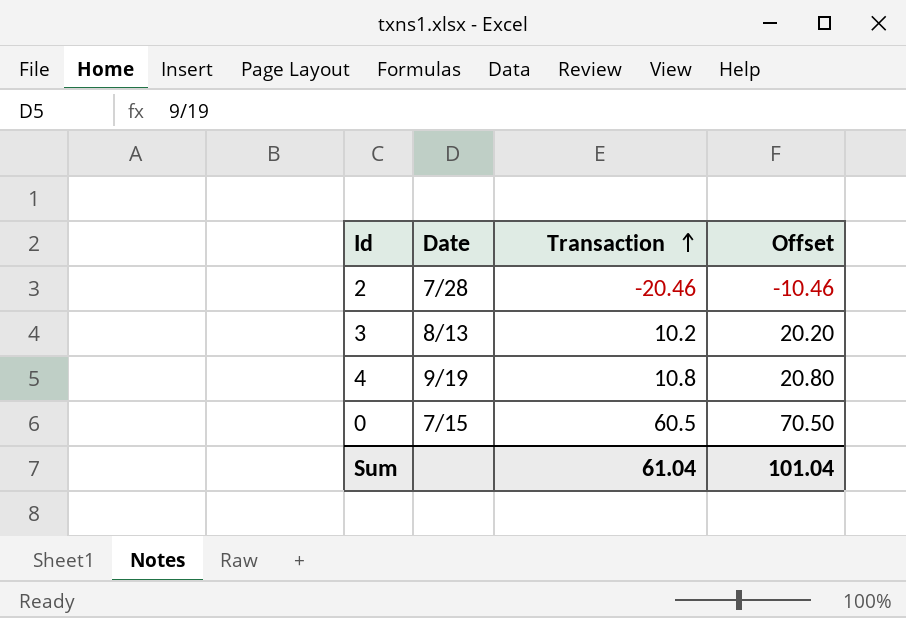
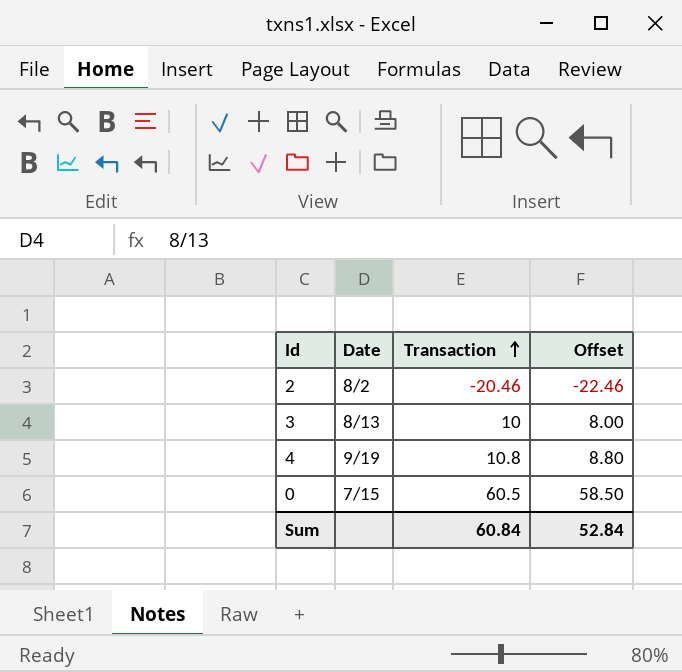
column Offset | formula: [Transaction] + 10 -> [Transaction] - 2
2 | Date: 7/28 -> 8/2
3 | Transaction: 10.2 -> 10
Sum | Transaction: 61.04 -> 60.84
Sum | Offset: 101.04 -> 52.84

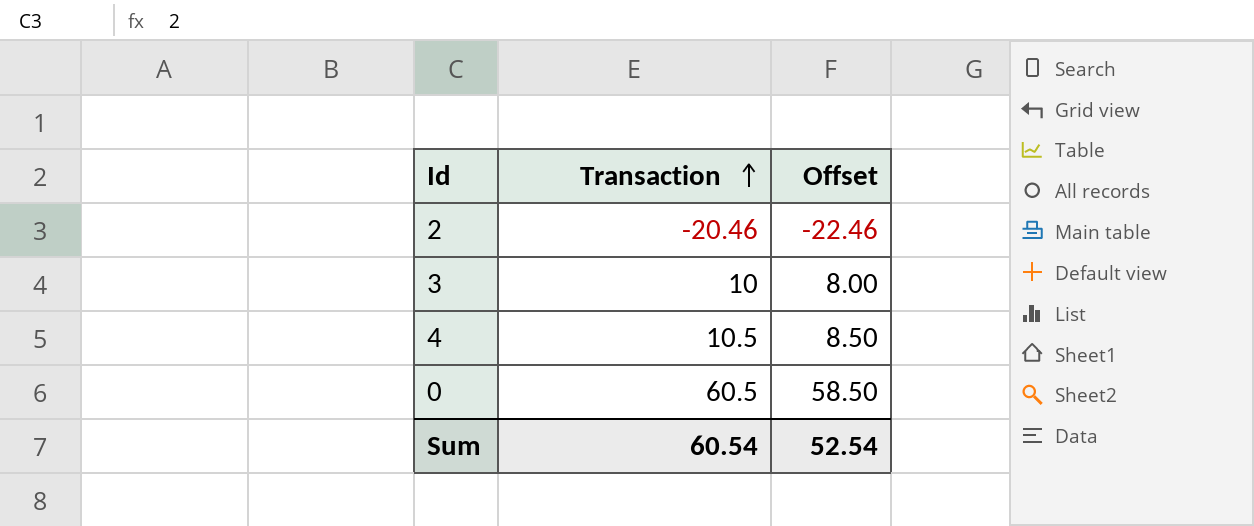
column Date | position: 2 -> none
4 | Transaction: 10.8 -> 10.5
4 | Offset: 8.80 -> 8.50
Sum | Transaction: 60.84 -> 60.54
Sum | Offset: 52.84 -> 52.54

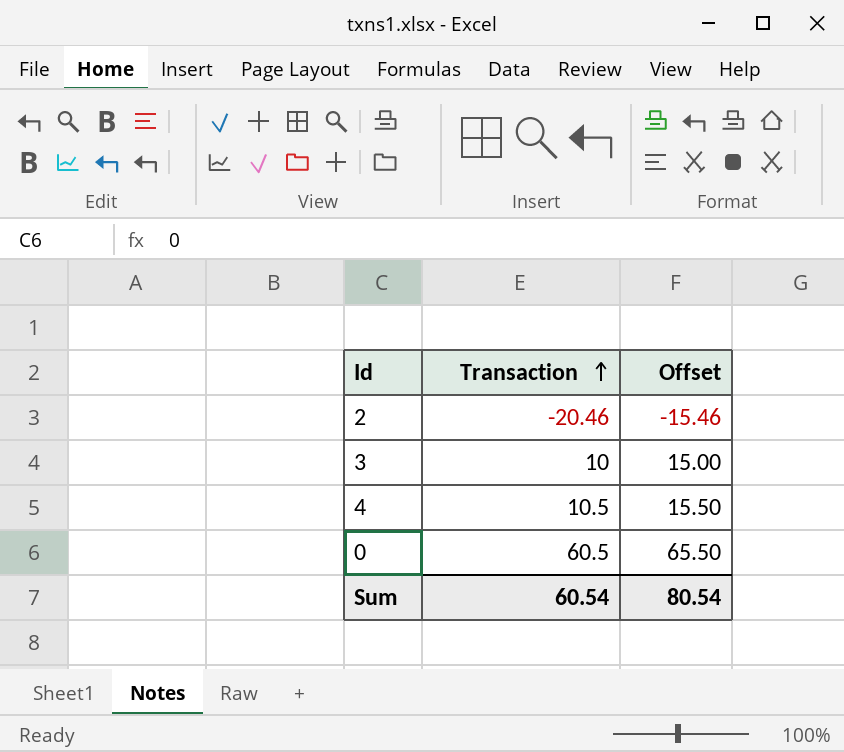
column Offset | formula: [Transaction] - 2 -> [Transaction] + 5
Sum | Offset: 52.54 -> 80.54

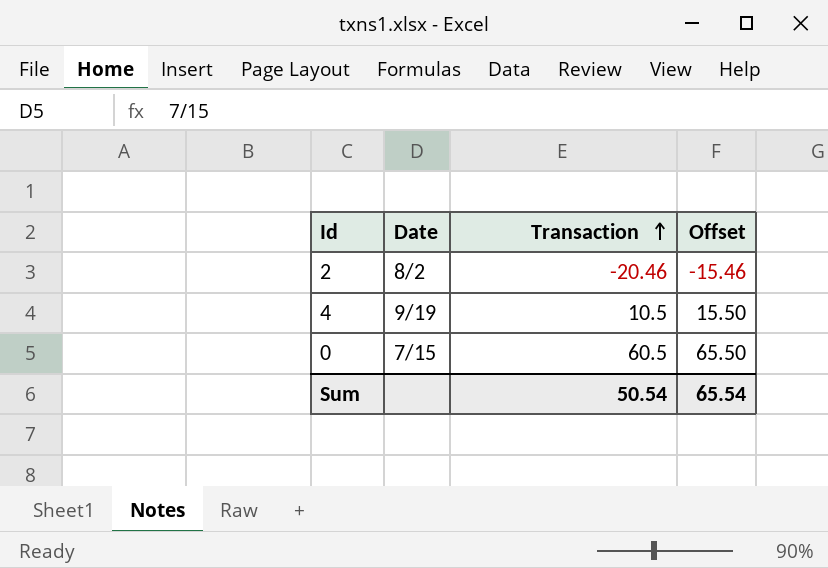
column Date | position: none -> 2
row 3: 10 | 15.00 -> none
Sum | Transaction: 60.54 -> 50.54
Sum | Offset: 80.54 -> 65.54

